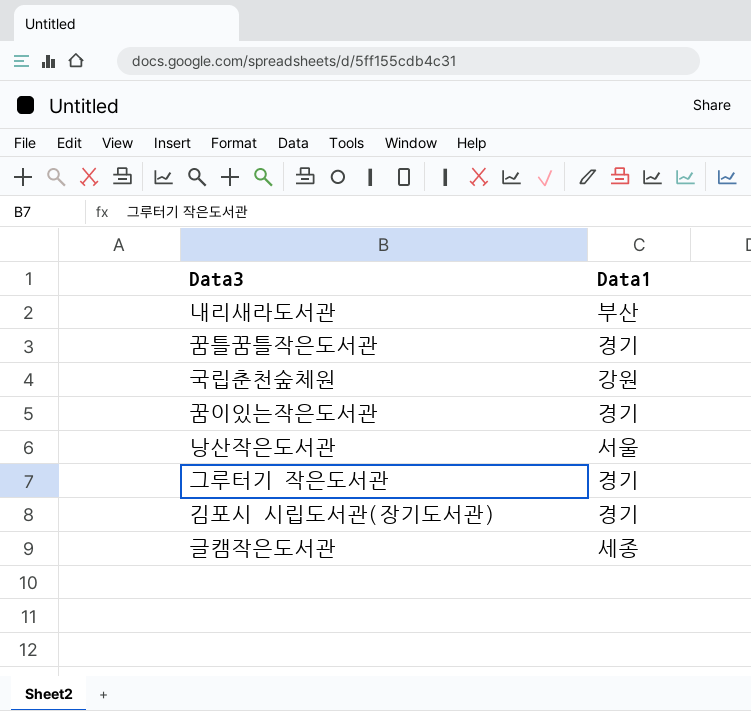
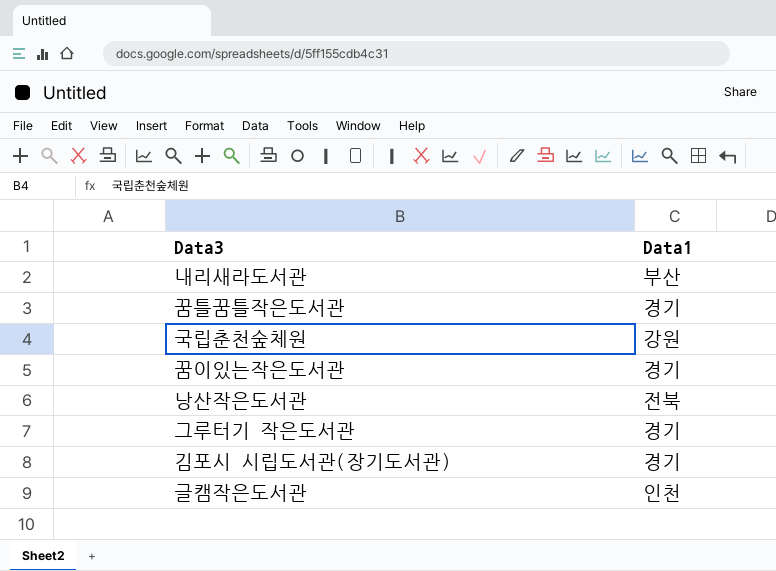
낭산작은도서관 | Data1: 서울 -> 전북
글캠작은도서관 | Data1: 세종 -> 인천

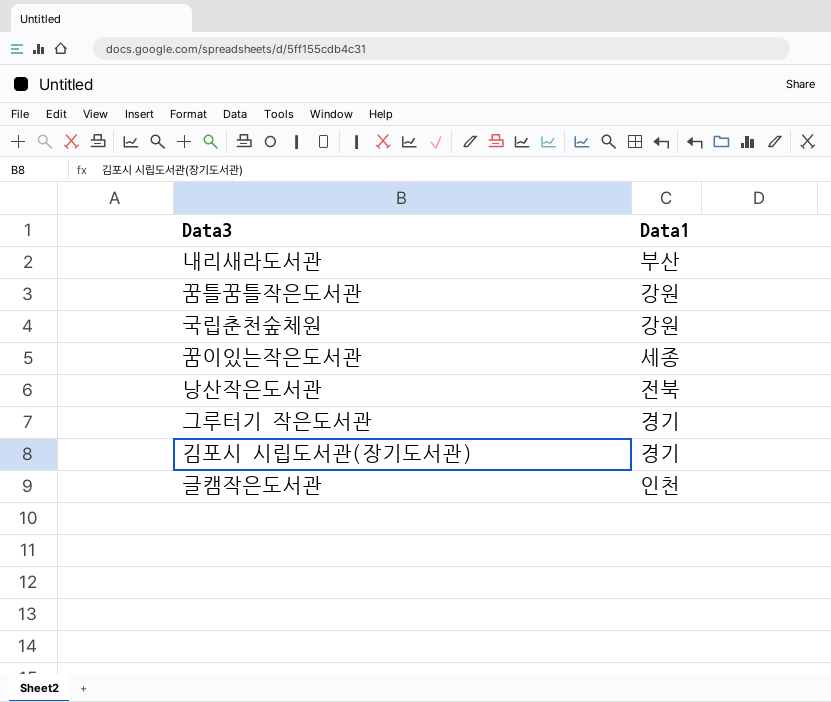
꿈틀꿈틀작은도서관 | Data1: 경기 -> 강원
꿈이있는작은도서관 | Data1: 경기 -> 세종

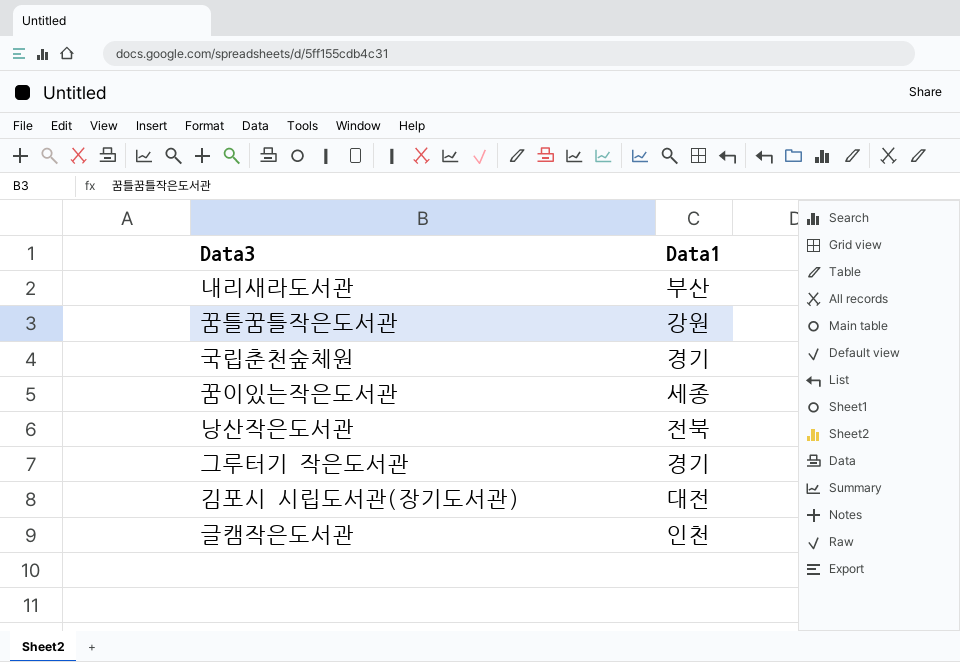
국립춘천숲체원 | Data1: 강원 -> 경기
김포시 시립도서관(장기도서관) | Data1: 경기 -> 대전

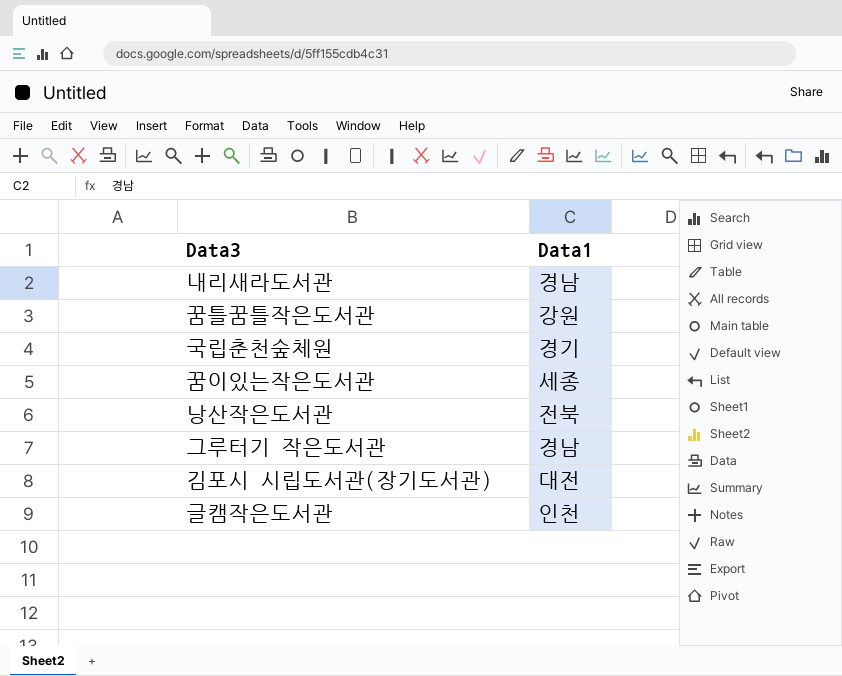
내리새라도서관 | Data1: 부산 -> 경남
그루터기 작은도서관 | Data1: 경기 -> 경남

